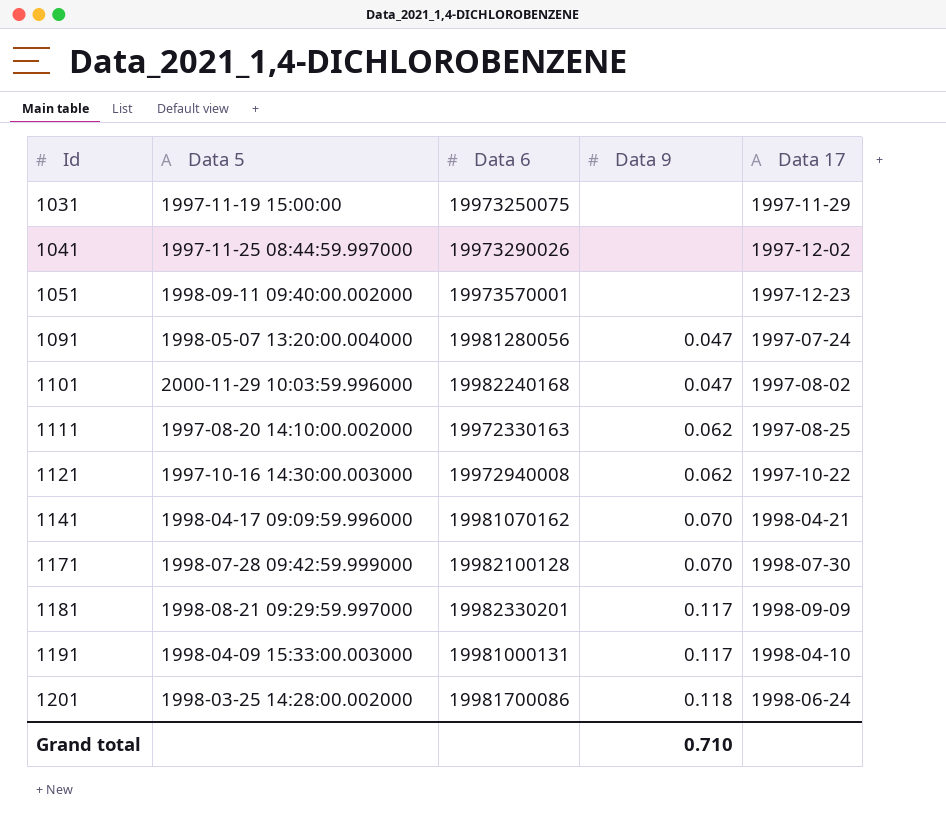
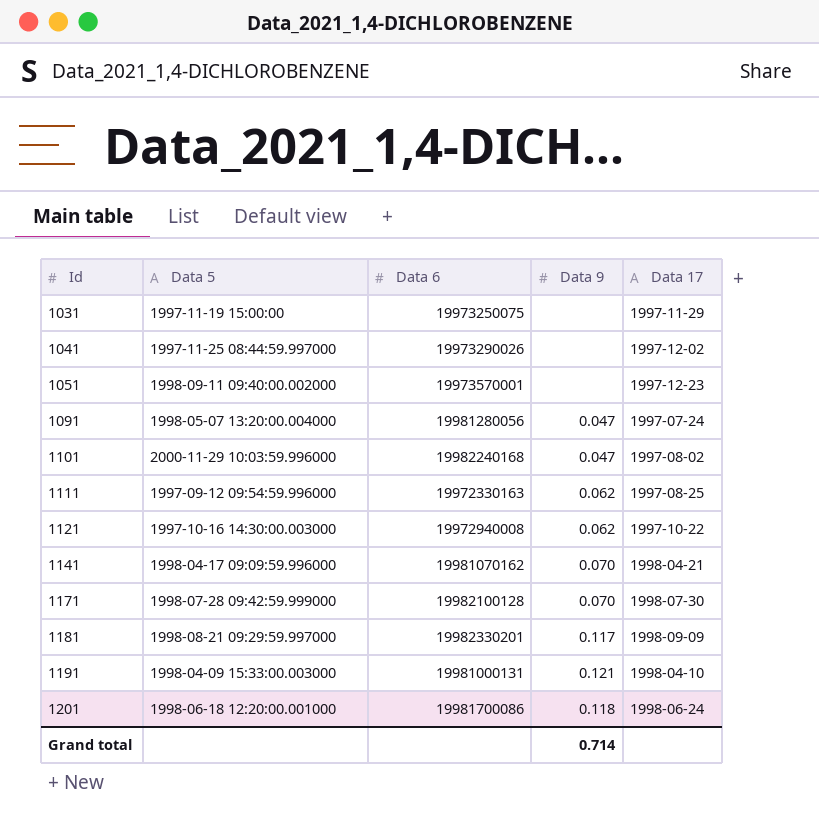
1111 | Data 5: 1997-08-20 14:10:00.002000 -> 1997-09-12 09:54:59.996000
1191 | Data 9: 0.117 -> 0.121
1201 | Data 5: 1998-03-25 14:28:00.002000 -> 1998-06-18 12:20:00.001000
Grand total | Data 9: 0.710 -> 0.714

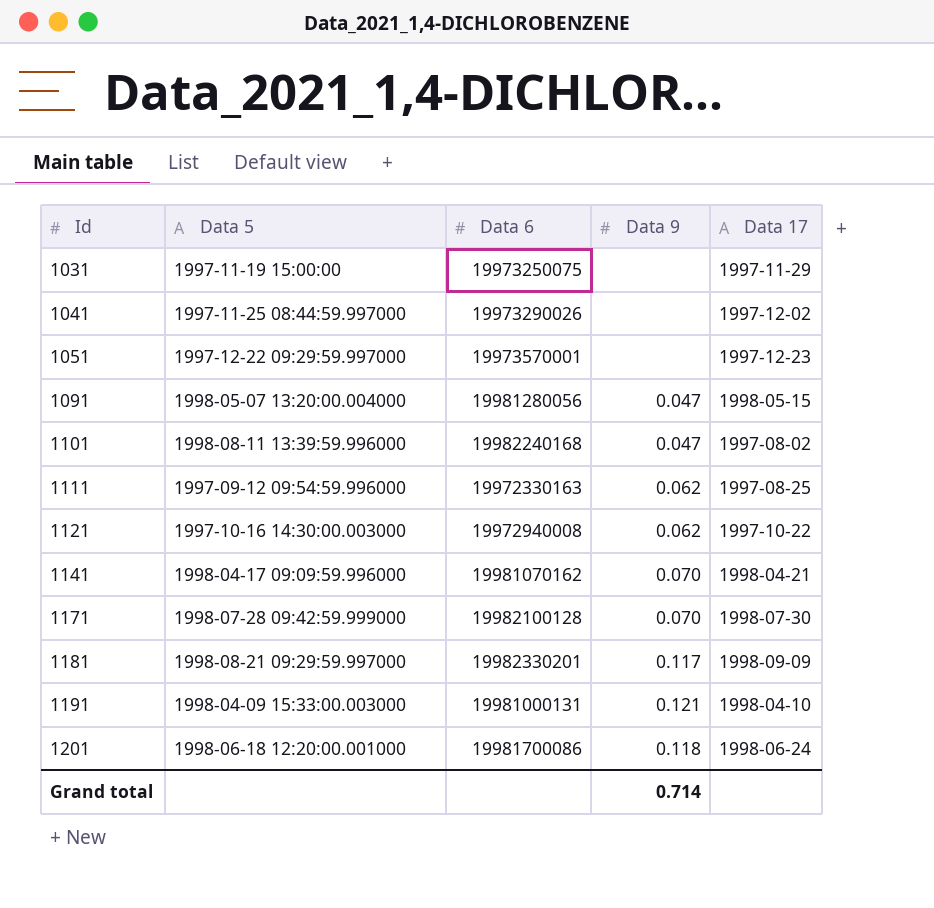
1051 | Data 5: 1998-09-11 09:40:00.002000 -> 1997-12-22 09:29:59.997000
1091 | Data 17: 1997-07-24 -> 1998-05-15
1101 | Data 5: 2000-11-29 10:03:59.996000 -> 1998-08-11 13:39:59.996000

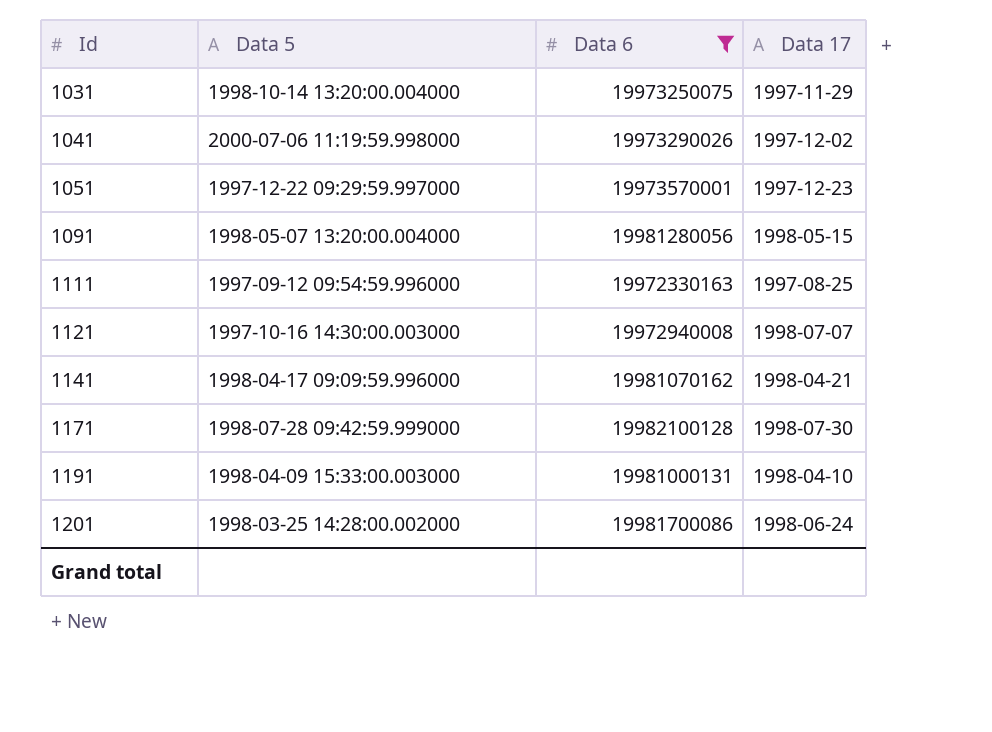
filter: none -> Data 6 <= 19982100128
column Data 9 | position: 4 -> none
1031 | Data 5: 1997-11-19 15:00:00 -> 1998-10-14 13:20:00.004000
1041 | Data 5: 1997-11-25 08:44:59.997000 -> 2000-07-06 11:19:59.998000
1121 | Data 17: 1997-10-22 -> 1998-07-07
1201 | Data 5: 1998-06-18 12:20:00.001000 -> 1998-03-25 14:28:00.002000

